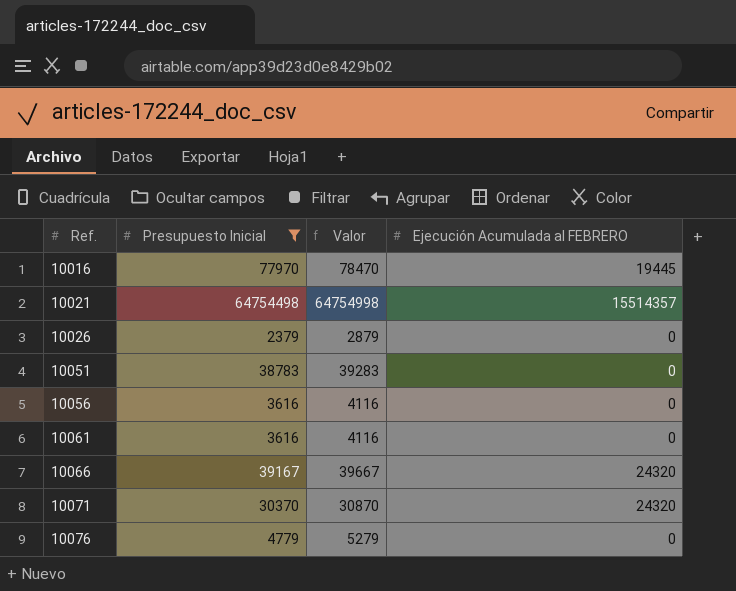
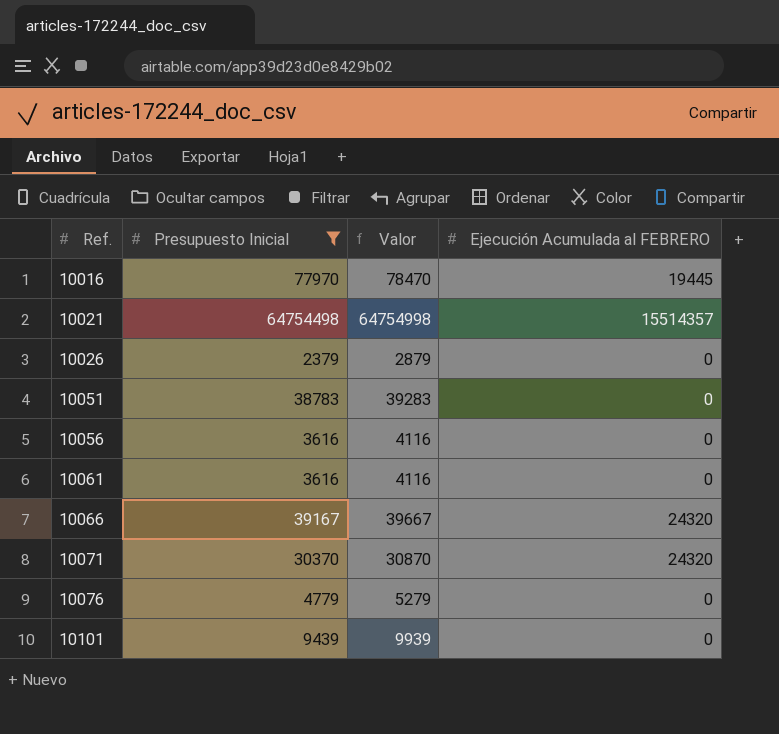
row 10101: none -> 9439 | 9939 | 0

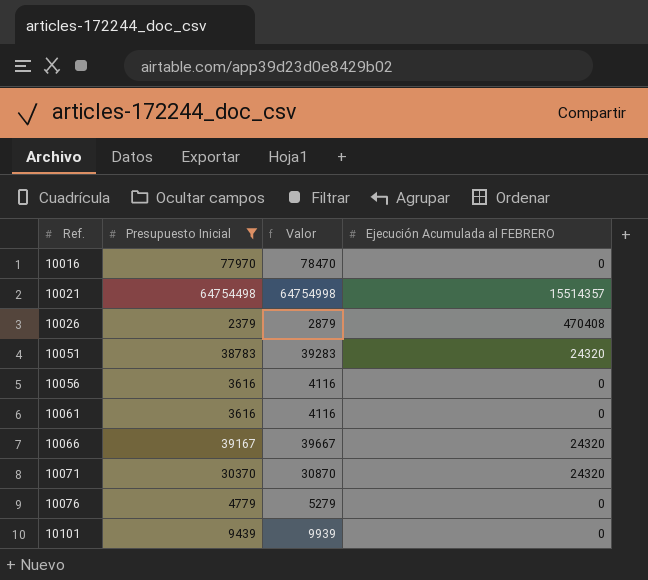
10016 | Ejecución Acumulada al FEBRERO: 19445 -> 0
10026 | Ejecución Acumulada al FEBRERO: 0 -> 470408
10051 | Ejecución Acumulada al FEBRERO: 0 -> 24320

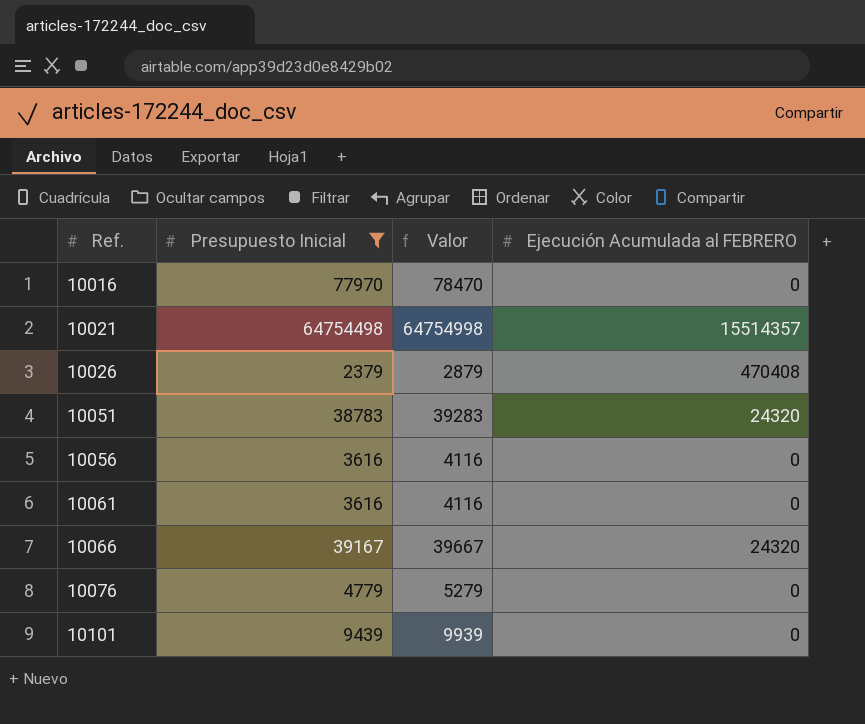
row 10071: 30370 | 30870 | 24320 -> none

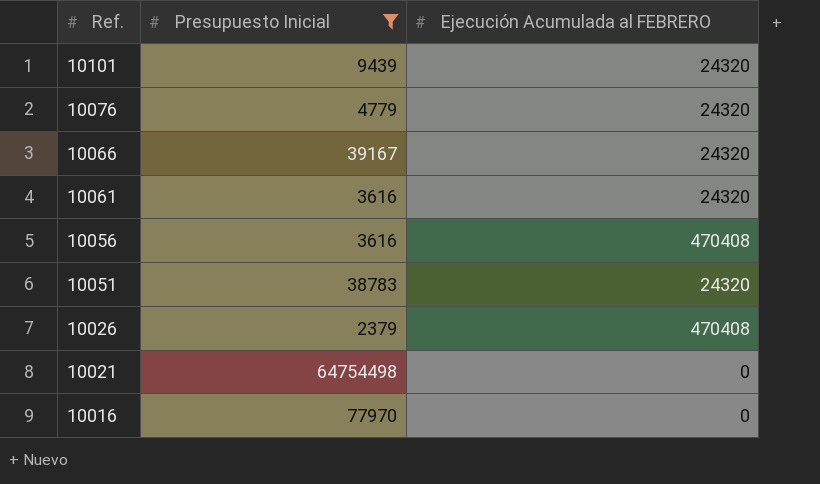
row order: Ref. ascending -> Ref. descending
column Valor | formula: [Presupuesto Inicial] + 500 -> none
10101 | Ejecución Acumulada al FEBRERO: 0 -> 24320
10076 | Ejecución Acumulada al FEBRERO: 0 -> 24320
10061 | Ejecución Acumulada al FEBRERO: 0 -> 24320
10056 | Ejecución Acumulada al FEBRERO: 0 -> 470408
10021 | Ejecución Acumulada al FEBRERO: 15514357 -> 0

